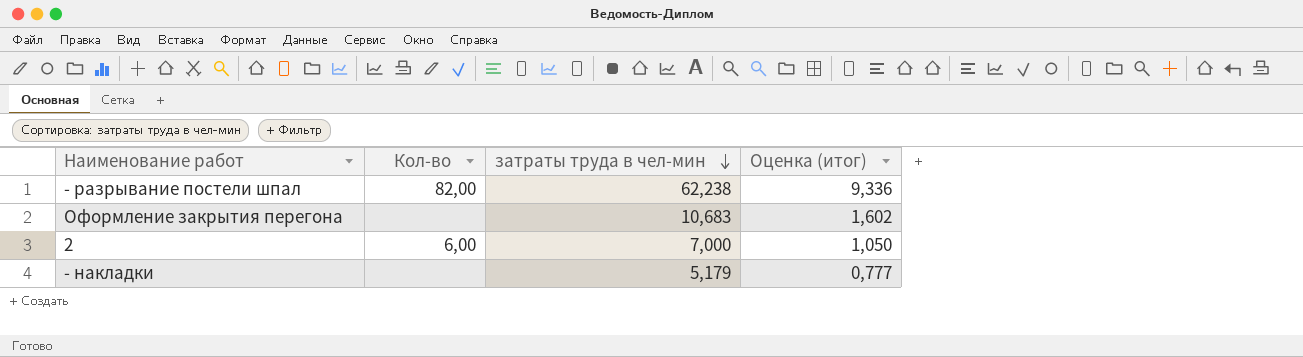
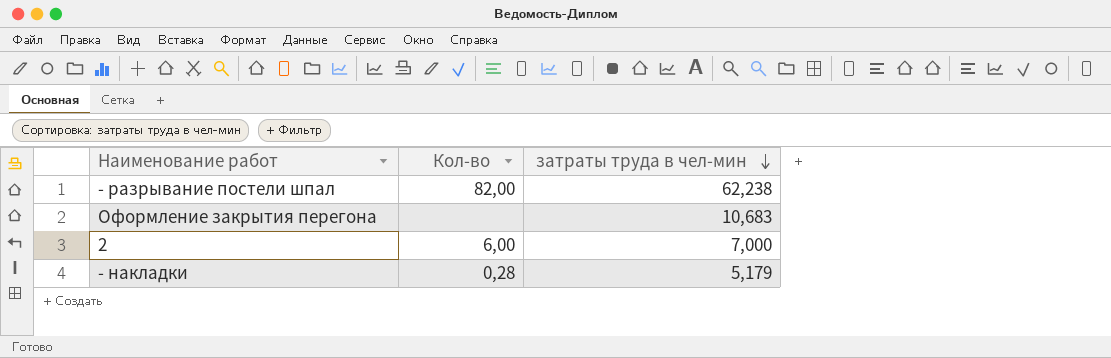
column Оценка (итог) | formula: [затраты труда в чел-мин] * 0,15 -> none
- накладки | Кол-во: none -> 0,28

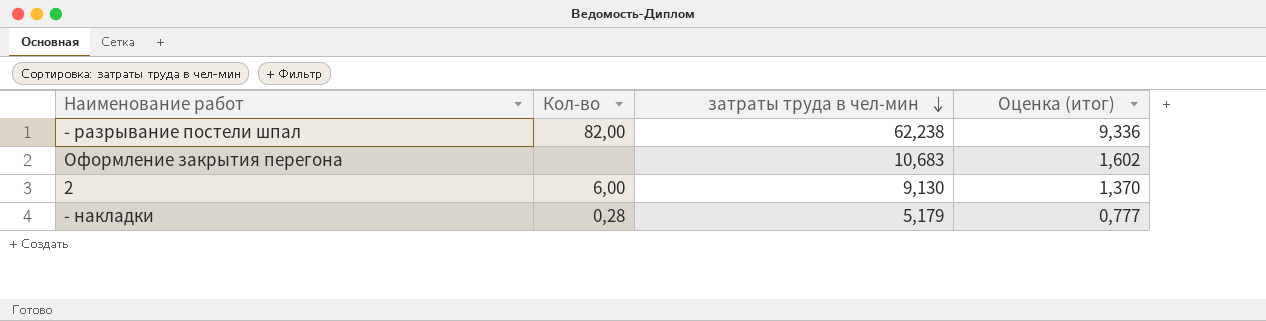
column Оценка (итог) | formula: none -> [затраты труда в чел-мин] * 0,15
2 | затраты труда в чел-мин: 7,000 -> 9,130

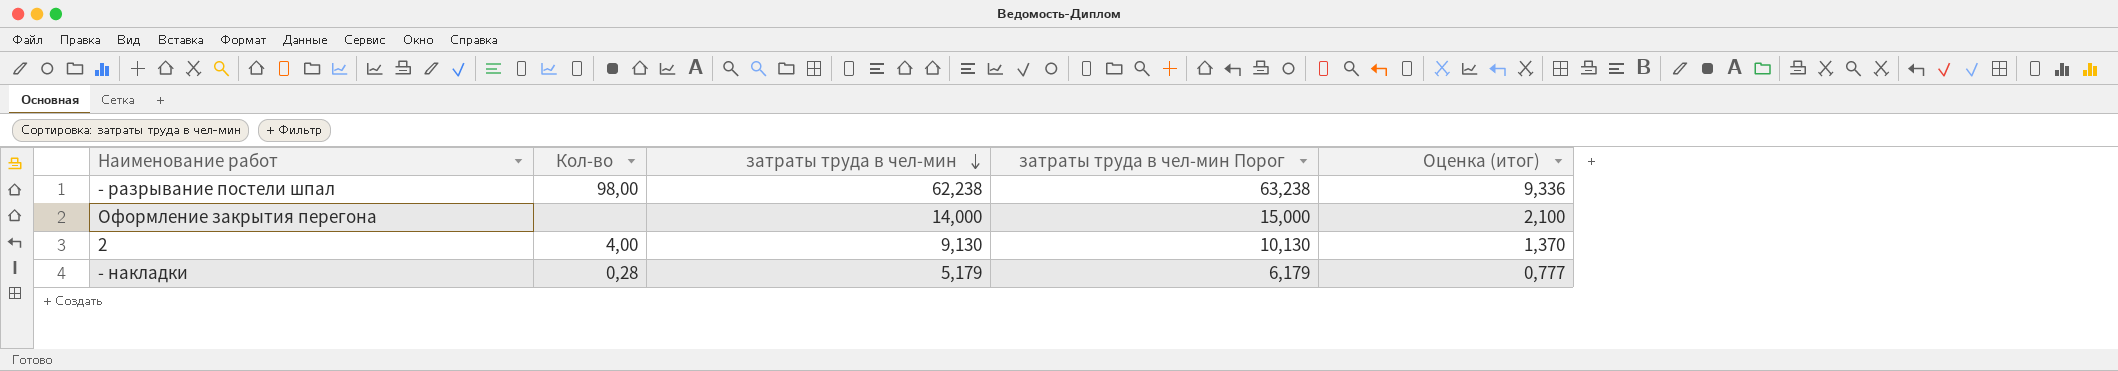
column затраты труда в чел-мин Порог | formula: none -> [затраты труда в чел-мин] + 1
- разрывание постели шпал | Кол-во: 82,00 -> 98,00
Оформление закрытия перегона | затраты труда в чел-мин: 10,683 -> 14,000
Оформление закрытия перегона | Оценка (итог): 1,602 -> 2,100
2 | Кол-во: 6,00 -> 4,00

